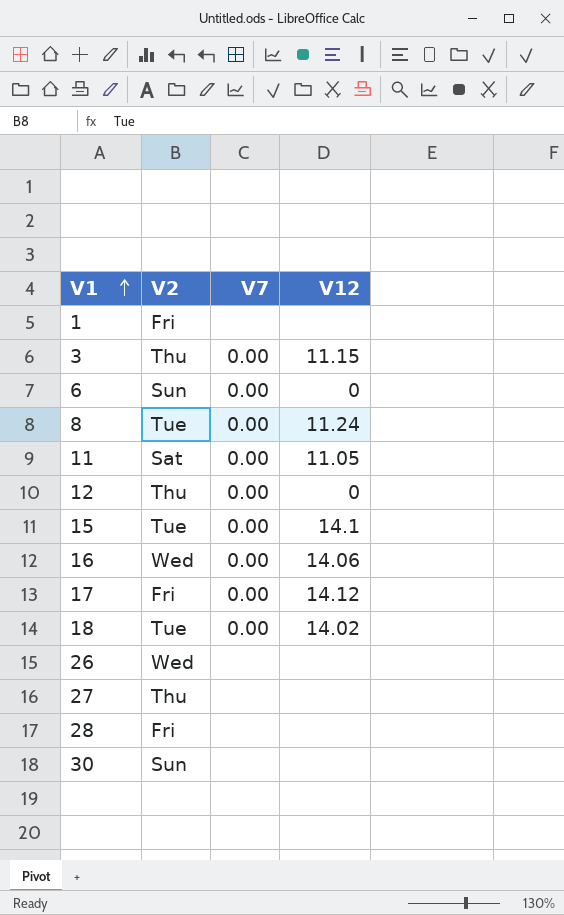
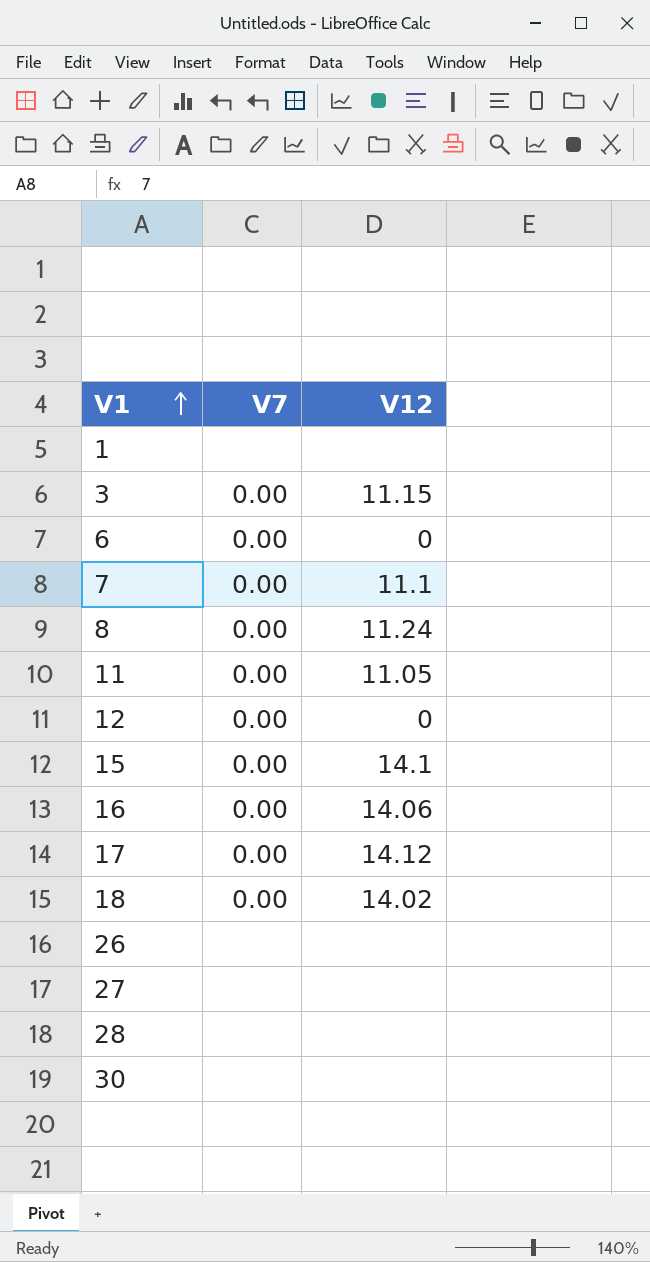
column V2 | position: 2 -> none
row 7: none -> 0.00 | 11.1

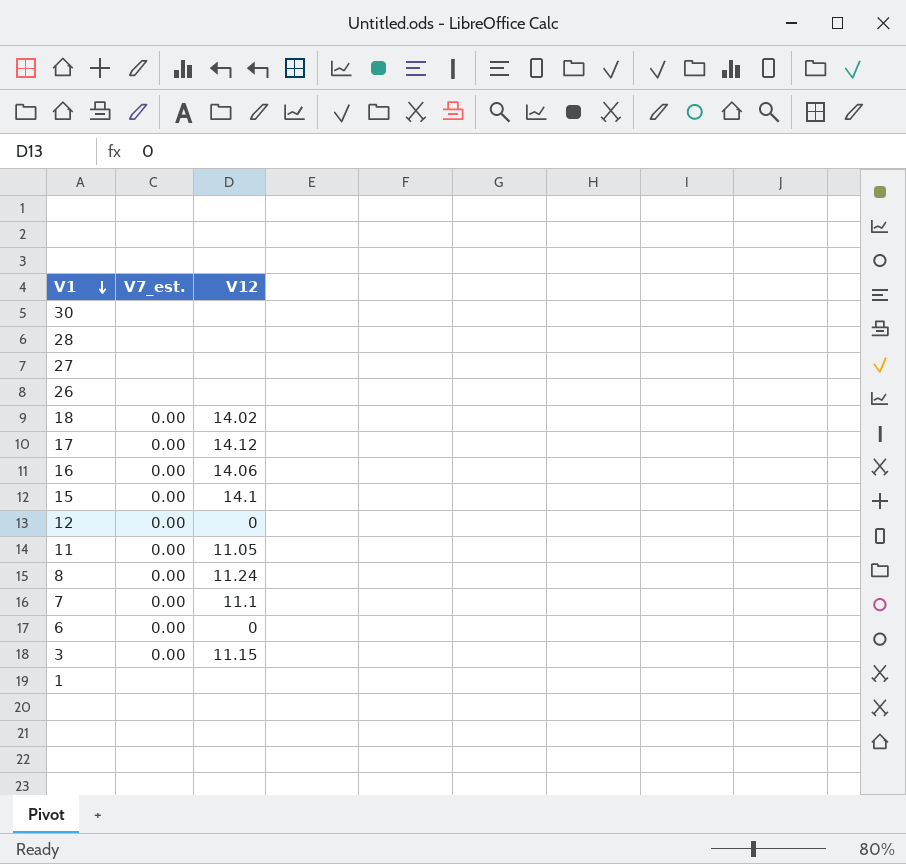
row order: V1 ascending -> V1 descending
column name: V7 -> V7_est.

